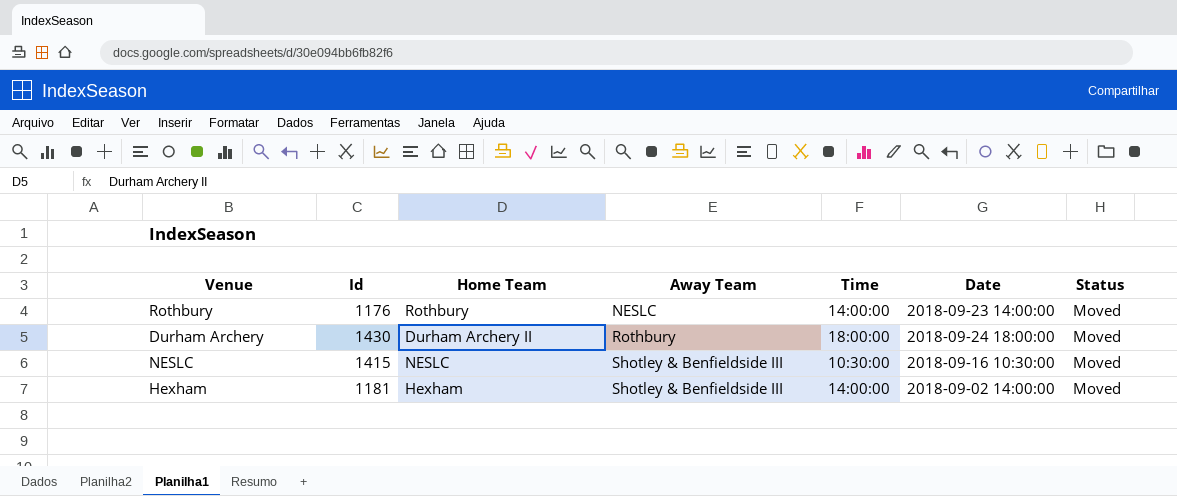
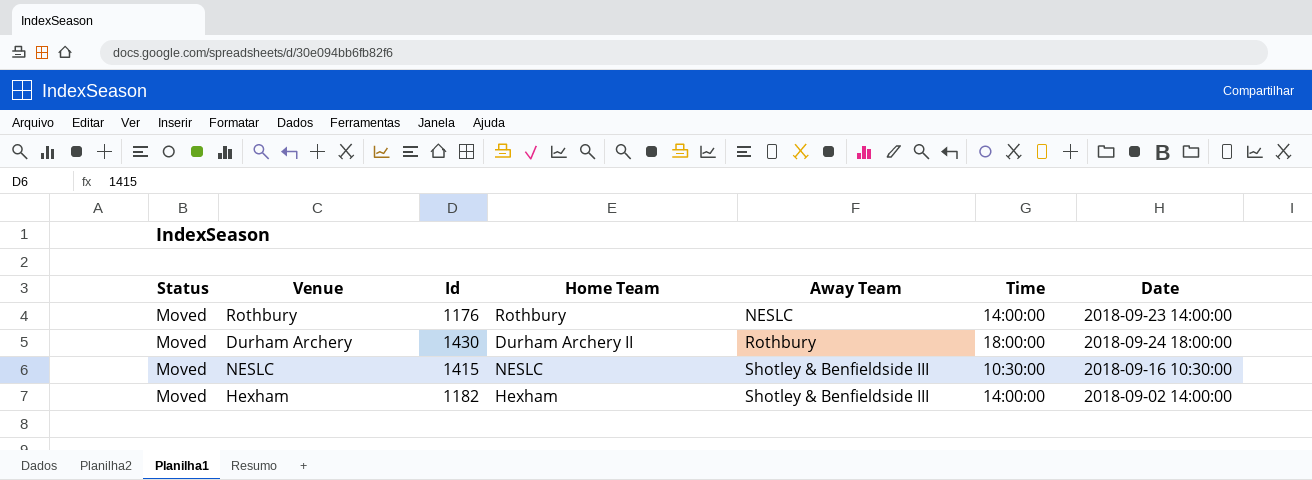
column Status | position: 7 -> 1
Hexham | Id: 1181 -> 1182

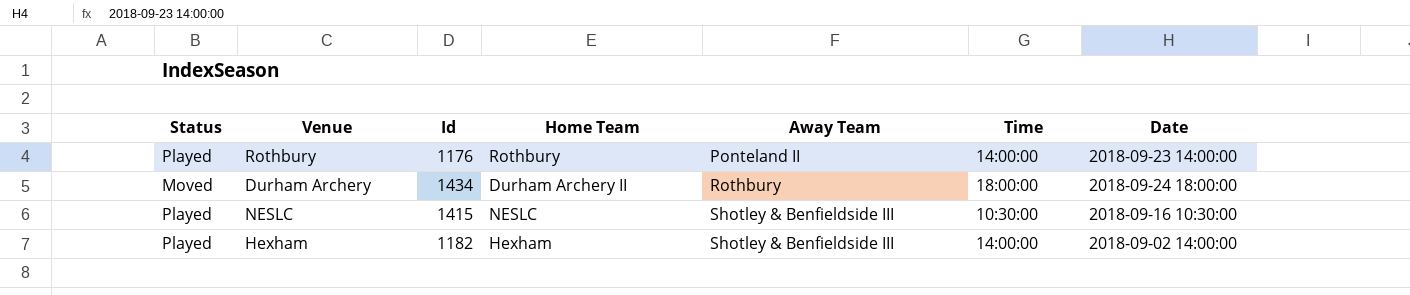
Rothbury | Status: Moved -> Played
Rothbury | Away Team: NESLC -> Ponteland II
Durham Archery | Id: 1430 -> 1434
NESLC | Status: Moved -> Played
Hexham | Status: Moved -> Played

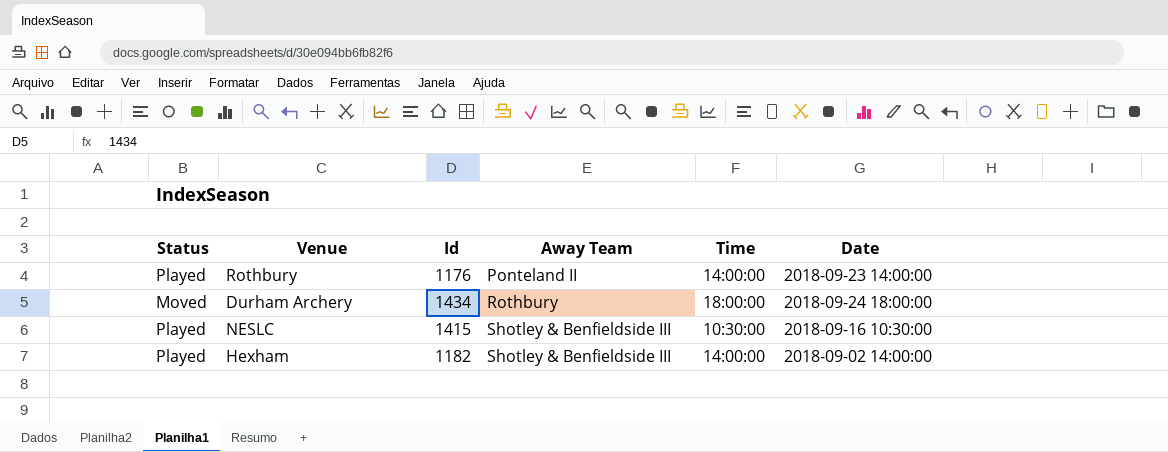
column Home Team | position: 4 -> none

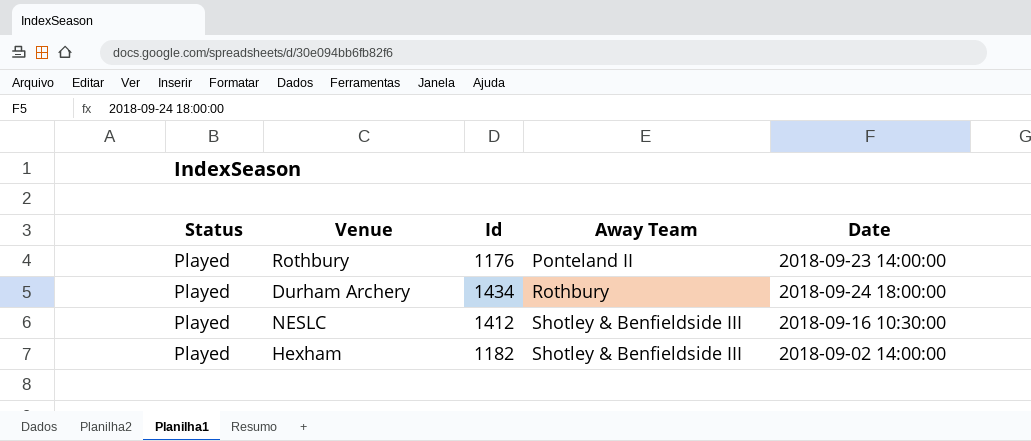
column Time | position: 5 -> none
Durham Archery | Status: Moved -> Played
NESLC | Id: 1415 -> 1412

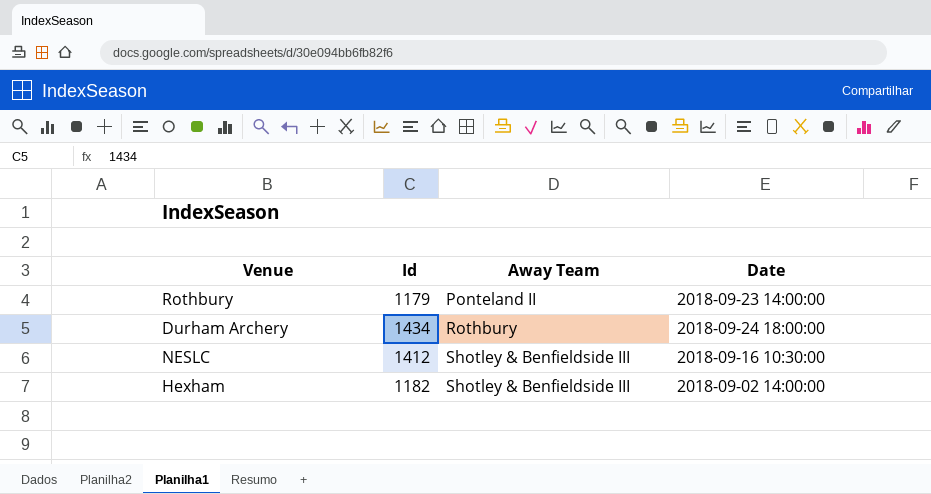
column Status | position: 1 -> none
Rothbury | Id: 1176 -> 1179

